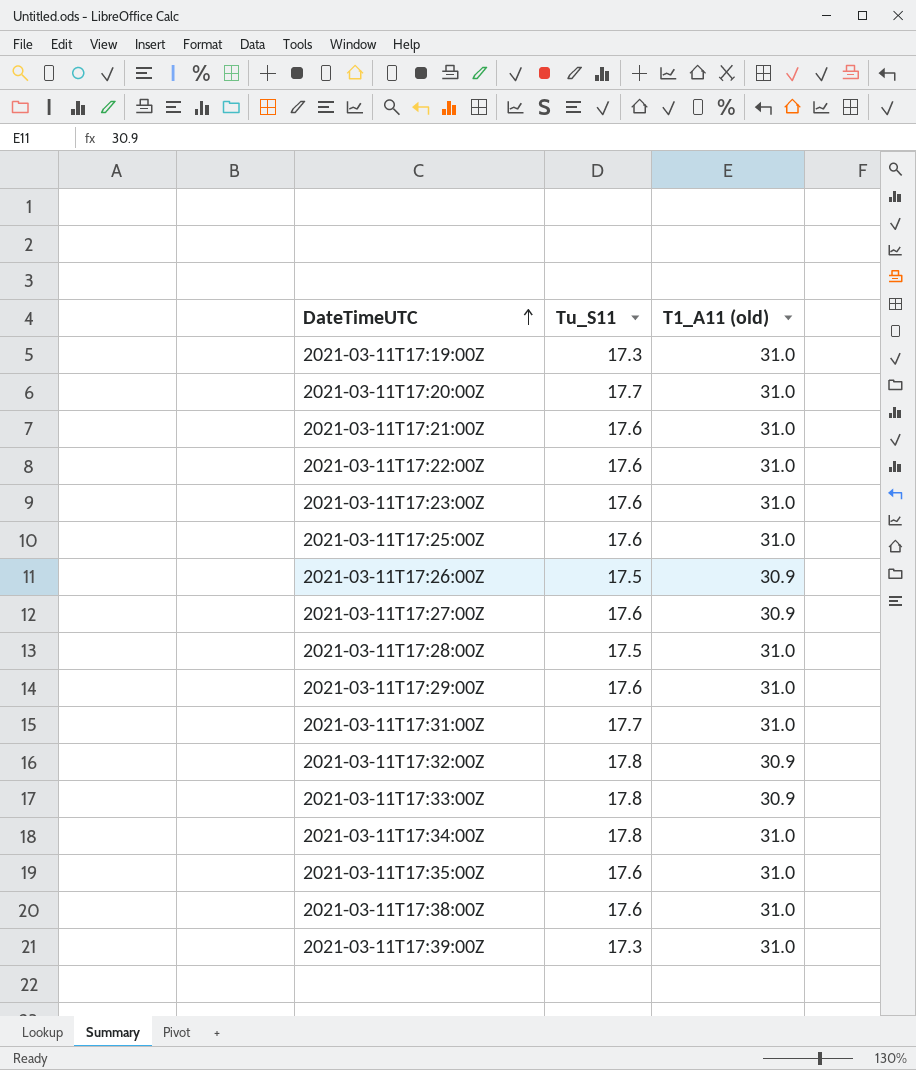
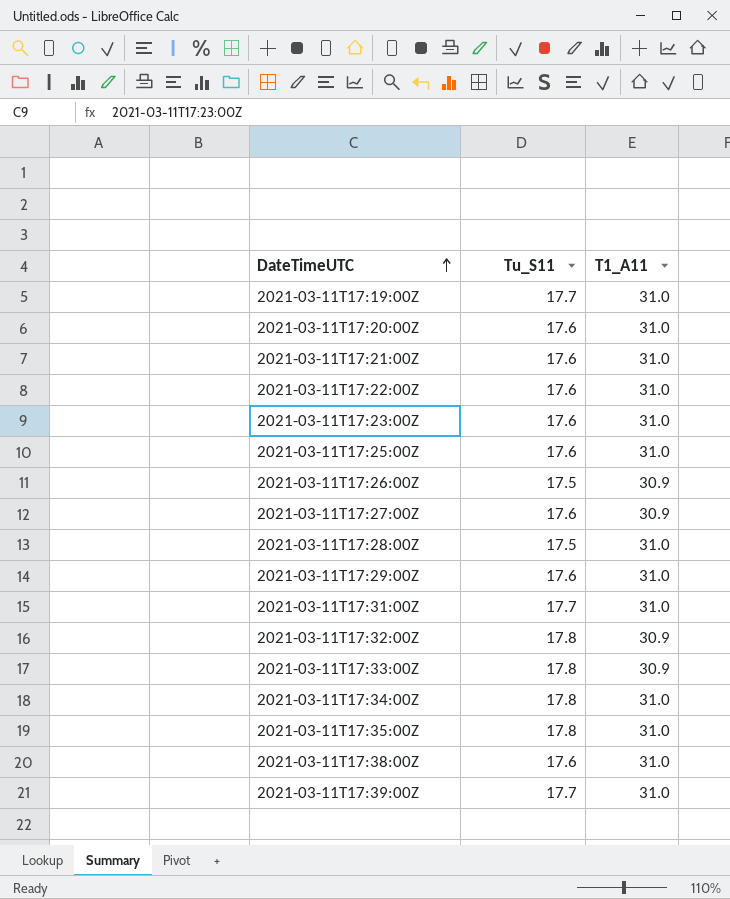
column name: T1_A11 (old) -> T1_A11
2021-03-11T17:19:00Z | Tu_S11: 17.3 -> 17.7
2021-03-11T17:20:00Z | Tu_S11: 17.7 -> 17.6
2021-03-11T17:35:00Z | Tu_S11: 17.6 -> 17.8
2021-03-11T17:39:00Z | Tu_S11: 17.3 -> 17.7

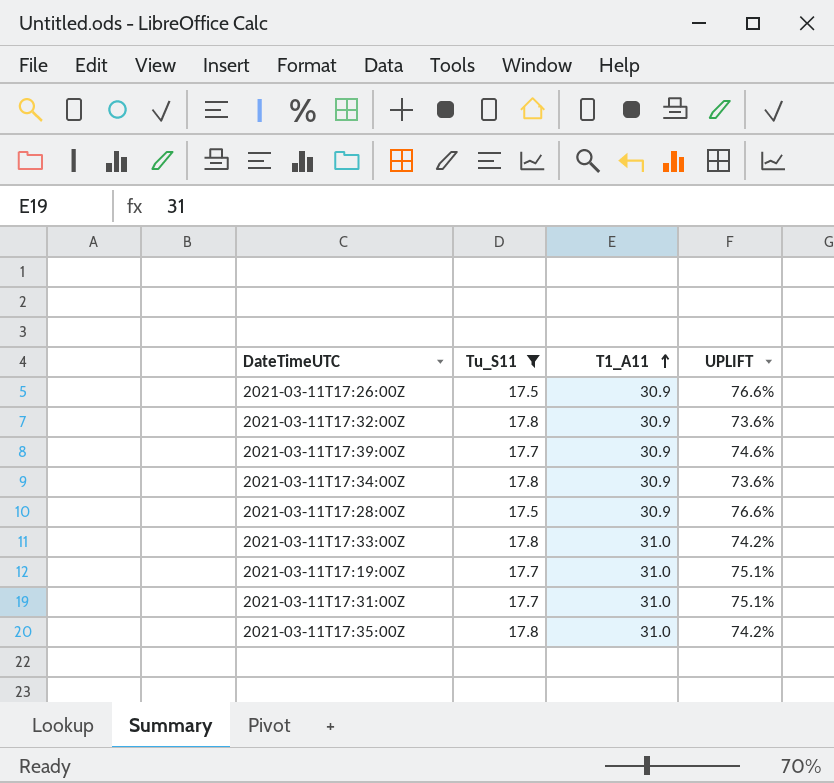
filter: none -> Tu_S11 != 17.6
row order: DateTimeUTC ascending -> T1_A11 ascending
column UPLIFT | formula: none -> ([T1_A11] - [Tu_S11]) / [Tu_S11]
2021-03-11T17:39:00Z | T1_A11: 31.0 -> 30.9
2021-03-11T17:34:00Z | T1_A11: 31.0 -> 30.9
2021-03-11T17:28:00Z | T1_A11: 31.0 -> 30.9
2021-03-11T17:33:00Z | T1_A11: 30.9 -> 31.0

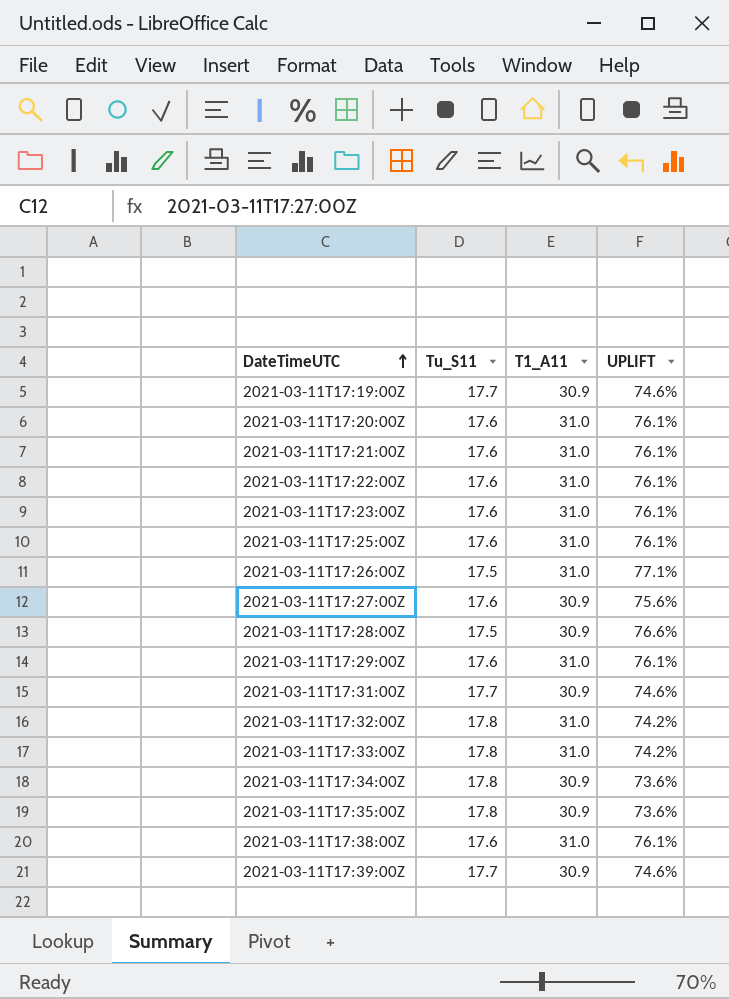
filter: Tu_S11 != 17.6 -> none
row order: T1_A11 ascending -> DateTimeUTC ascending
2021-03-11T17:19:00Z | T1_A11: 31.0 -> 30.9
2021-03-11T17:19:00Z | UPLIFT: 75.1% -> 74.6%
2021-03-11T17:26:00Z | T1_A11: 30.9 -> 31.0
2021-03-11T17:26:00Z | UPLIFT: 76.6% -> 77.1%
2021-03-11T17:31:00Z | T1_A11: 31.0 -> 30.9
2021-03-11T17:31:00Z | UPLIFT: 75.1% -> 74.6%
2021-03-11T17:32:00Z | T1_A11: 30.9 -> 31.0
2021-03-11T17:32:00Z | UPLIFT: 73.6% -> 74.2%
2021-03-11T17:35:00Z | T1_A11: 31.0 -> 30.9
2021-03-11T17:35:00Z | UPLIFT: 74.2% -> 73.6%

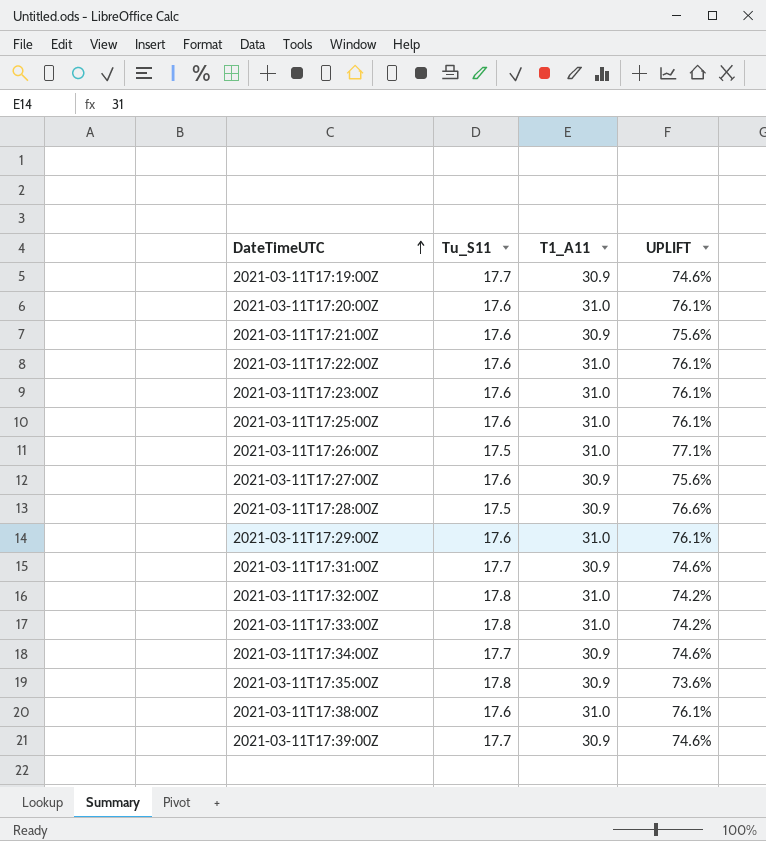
2021-03-11T17:21:00Z | T1_A11: 31.0 -> 30.9
2021-03-11T17:21:00Z | UPLIFT: 76.1% -> 75.6%
2021-03-11T17:34:00Z | Tu_S11: 17.8 -> 17.7
2021-03-11T17:34:00Z | UPLIFT: 73.6% -> 74.6%

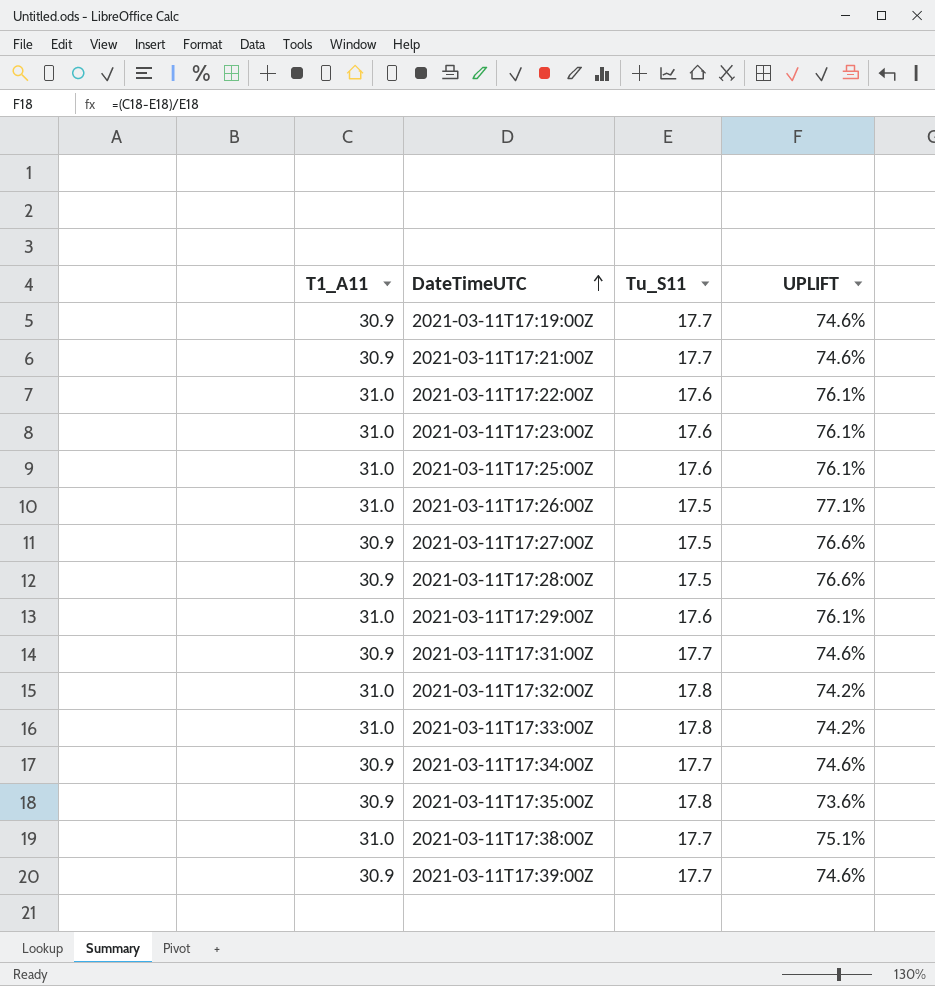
column T1_A11 | position: 3 -> 1
row 2021-03-11T17:20:00Z: 17.6 | 31.0 | 76.1% -> none
2021-03-11T17:21:00Z | Tu_S11: 17.6 -> 17.7
2021-03-11T17:21:00Z | UPLIFT: 75.6% -> 74.6%
2021-03-11T17:27:00Z | Tu_S11: 17.6 -> 17.5
2021-03-11T17:27:00Z | UPLIFT: 75.6% -> 76.6%
2021-03-11T17:38:00Z | Tu_S11: 17.6 -> 17.7
2021-03-11T17:38:00Z | UPLIFT: 76.1% -> 75.1%

